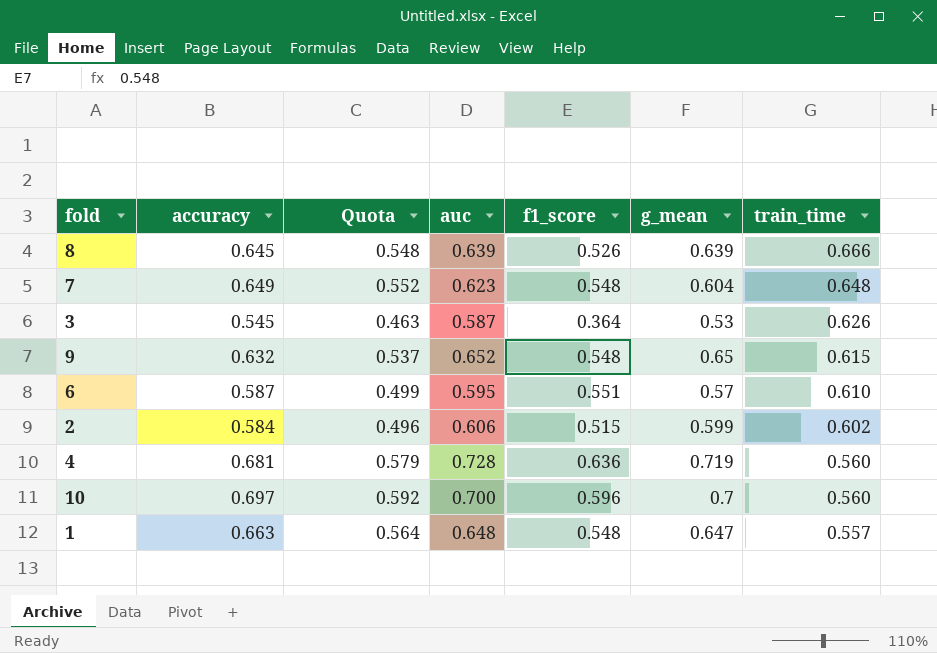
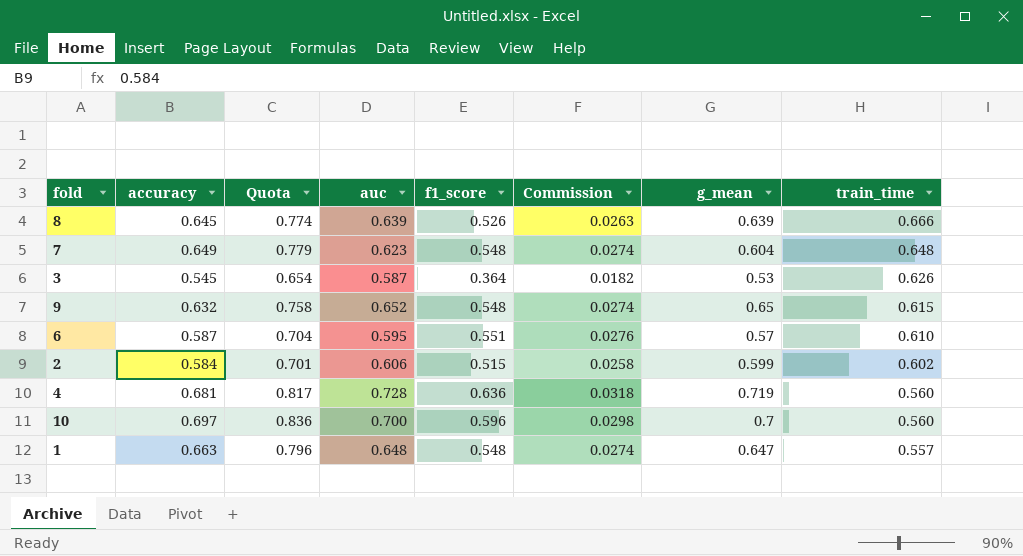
column Quota | formula: [accuracy] * 0.85 -> [accuracy] * 1.2
column Commission | formula: none -> [f1_score] * 0.05

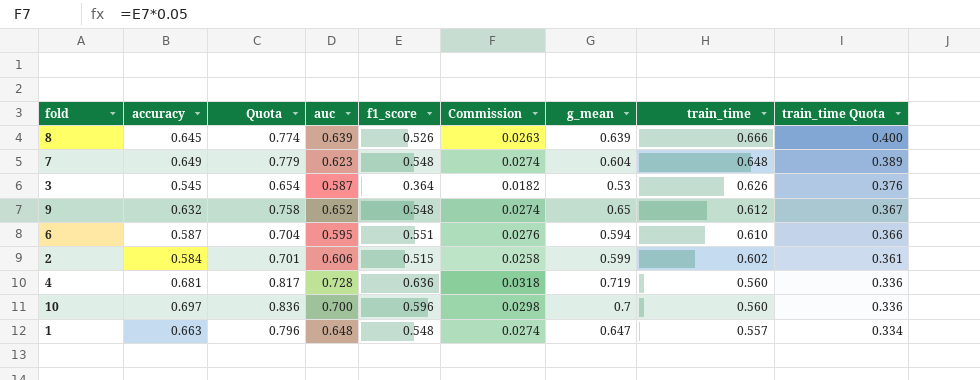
column train_time Quota | formula: none -> [train_time] * 0.6
9 | train_time: 0.615 -> 0.612
6 | g_mean: 0.57 -> 0.594

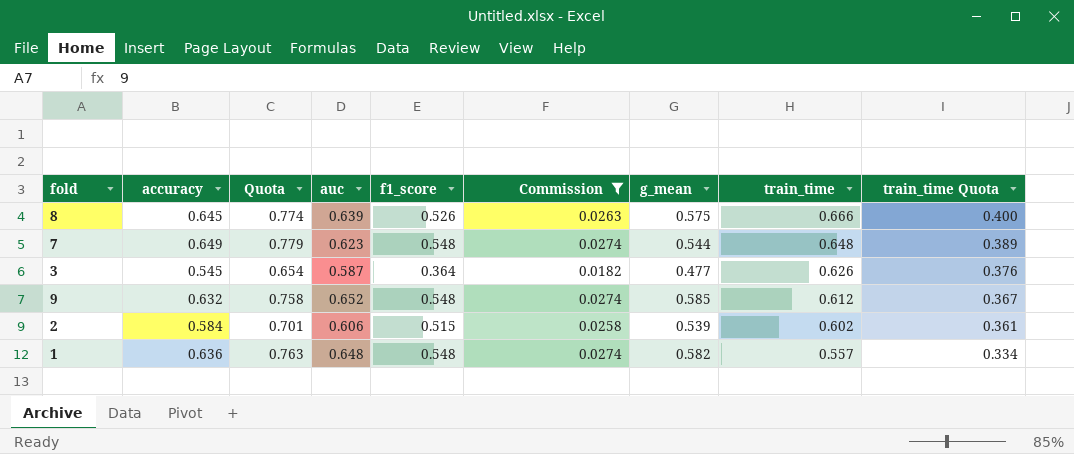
filter: none -> Commission <= 0.0274
8 | g_mean: 0.639 -> 0.575
7 | g_mean: 0.604 -> 0.544
3 | g_mean: 0.53 -> 0.477
9 | g_mean: 0.65 -> 0.585
2 | g_mean: 0.599 -> 0.539
1 | accuracy: 0.663 -> 0.636
1 | Quota: 0.796 -> 0.763
1 | g_mean: 0.647 -> 0.582

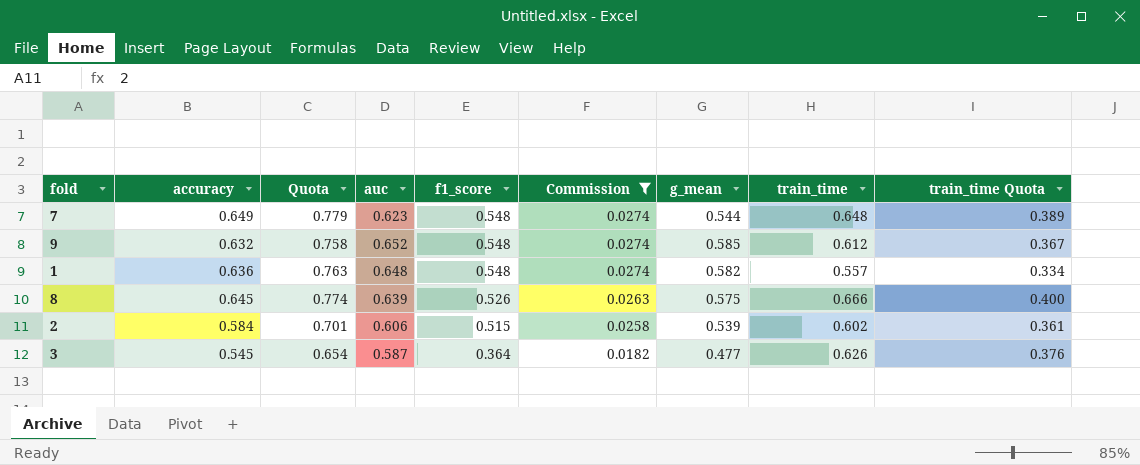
row order: train_time descending -> f1_score descending

